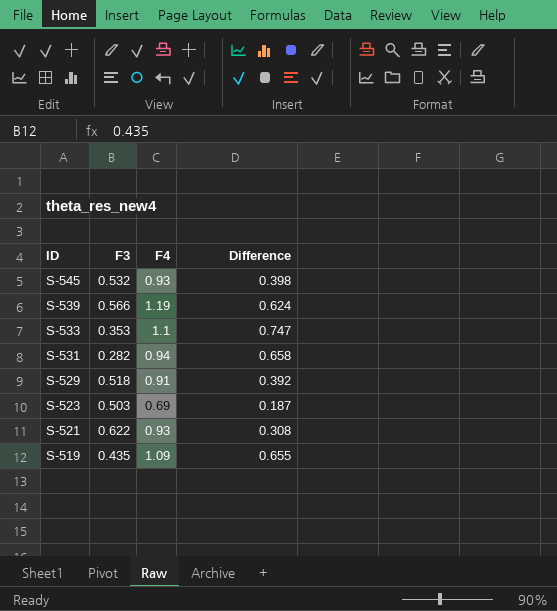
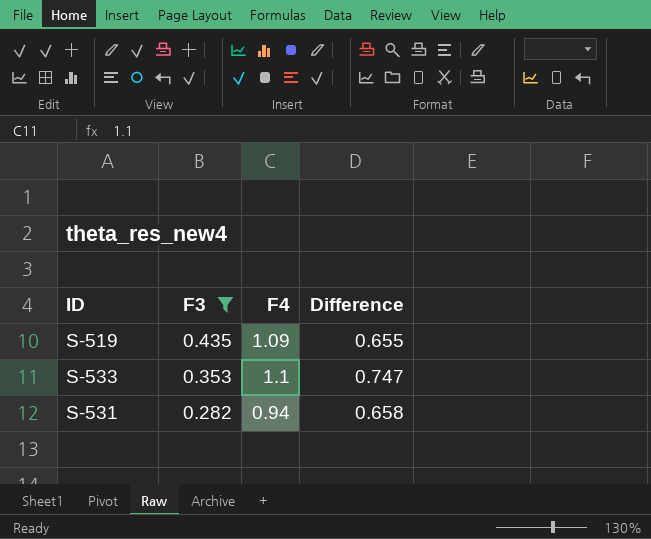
filter: none -> F3 <= 0.435
row order: ID descending -> F3 descending

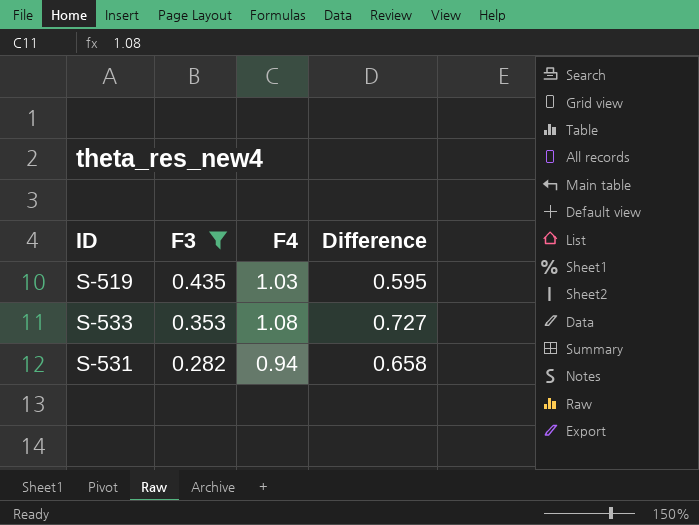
S-519 | F4: 1.09 -> 1.03
S-519 | Difference: 0.655 -> 0.595
S-533 | F4: 1.1 -> 1.08
S-533 | Difference: 0.747 -> 0.727

